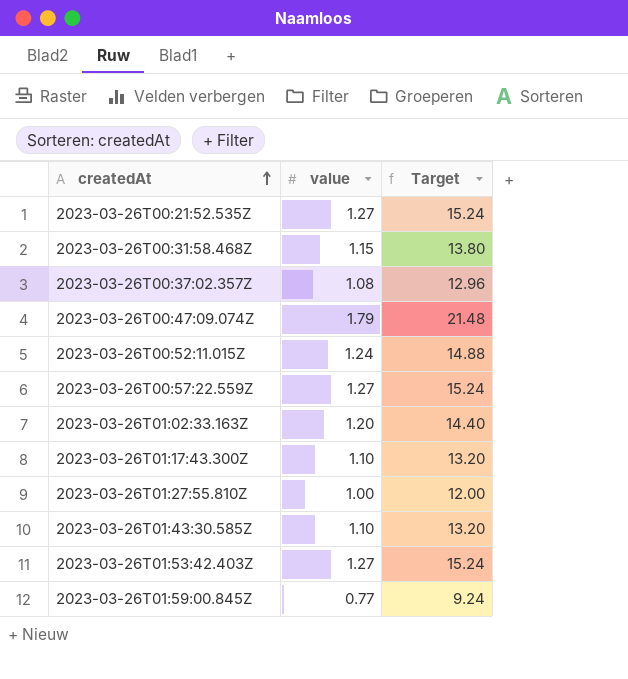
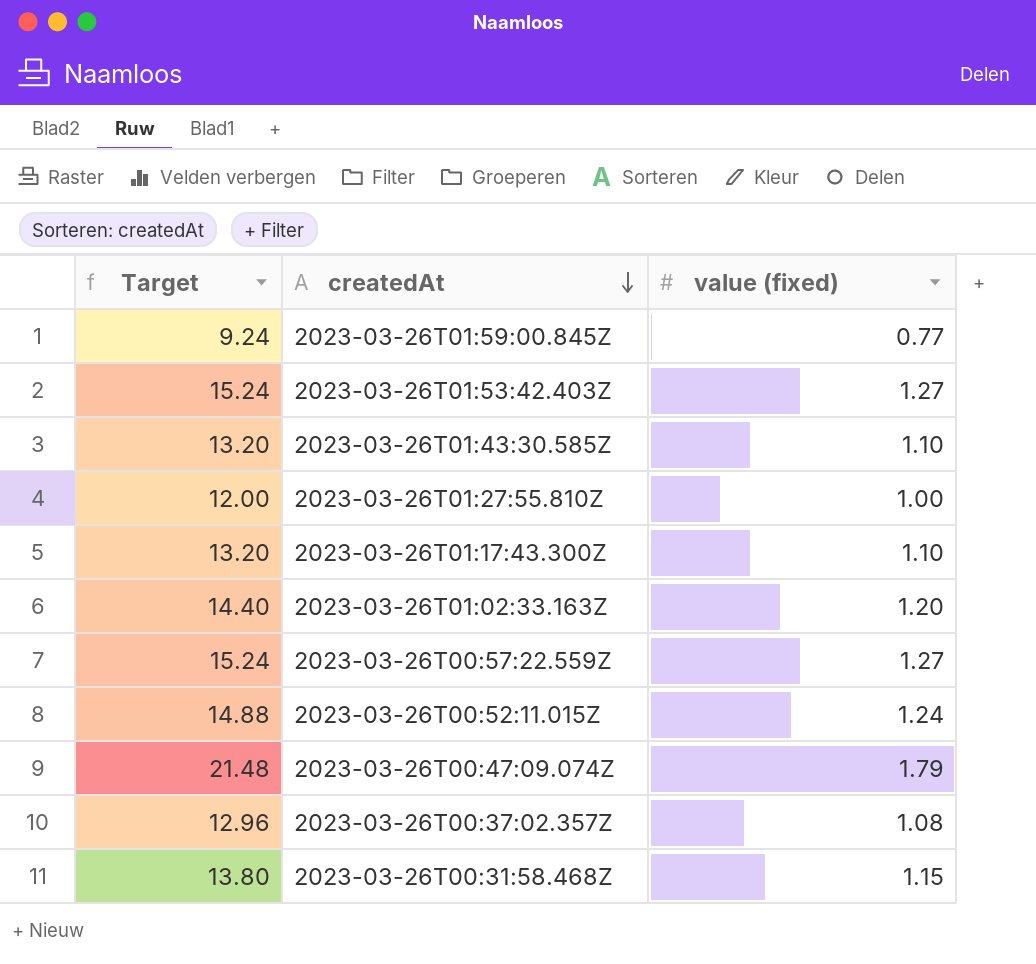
row order: createdAt ascending -> createdAt descending
column Target | position: 3 -> 1
column name: value -> value (fixed)
row 2023-03-26T00:21:52.535Z: 1.27 | 15.24 -> none

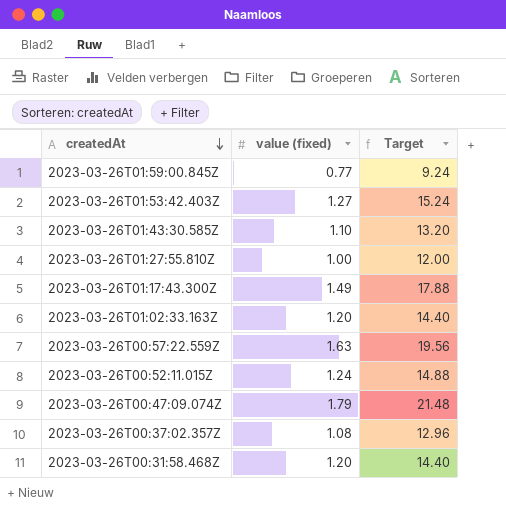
column Target | position: 1 -> 3
2023-03-26T01:17:43.300Z | value (fixed): 1.10 -> 1.49
2023-03-26T01:17:43.300Z | Target: 13.20 -> 17.88
2023-03-26T00:57:22.559Z | value (fixed): 1.27 -> 1.63
2023-03-26T00:57:22.559Z | Target: 15.24 -> 19.56
2023-03-26T00:31:58.468Z | value (fixed): 1.15 -> 1.20
2023-03-26T00:31:58.468Z | Target: 13.80 -> 14.40

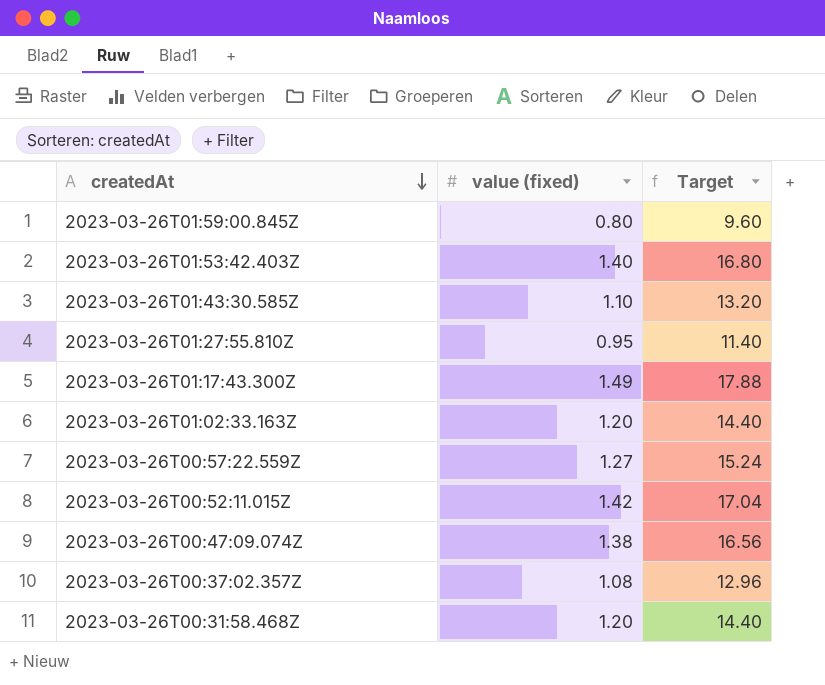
2023-03-26T01:59:00.845Z | value (fixed): 0.77 -> 0.80
2023-03-26T01:59:00.845Z | Target: 9.24 -> 9.60
2023-03-26T01:53:42.403Z | value (fixed): 1.27 -> 1.40
2023-03-26T01:53:42.403Z | Target: 15.24 -> 16.80
2023-03-26T01:27:55.810Z | value (fixed): 1.00 -> 0.95
2023-03-26T01:27:55.810Z | Target: 12.00 -> 11.40
2023-03-26T00:57:22.559Z | value (fixed): 1.63 -> 1.27
2023-03-26T00:57:22.559Z | Target: 19.56 -> 15.24
2023-03-26T00:52:11.015Z | value (fixed): 1.24 -> 1.42
2023-03-26T00:52:11.015Z | Target: 14.88 -> 17.04
2023-03-26T00:47:09.074Z | value (fixed): 1.79 -> 1.38
2023-03-26T00:47:09.074Z | Target: 21.48 -> 16.56

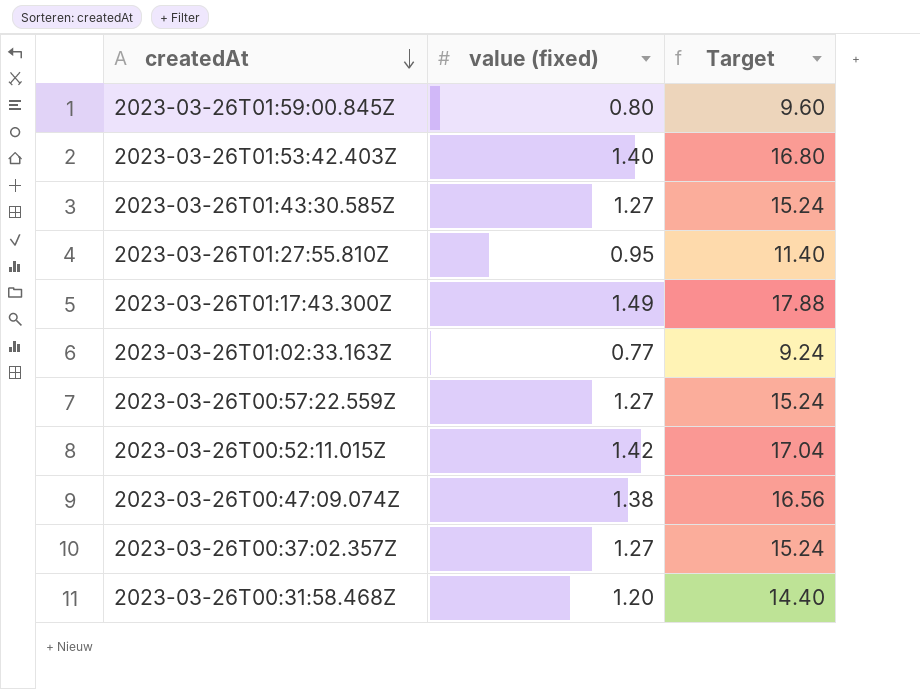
2023-03-26T01:43:30.585Z | value (fixed): 1.10 -> 1.27
2023-03-26T01:43:30.585Z | Target: 13.20 -> 15.24
2023-03-26T01:02:33.163Z | value (fixed): 1.20 -> 0.77
2023-03-26T01:02:33.163Z | Target: 14.40 -> 9.24
2023-03-26T00:37:02.357Z | value (fixed): 1.08 -> 1.27
2023-03-26T00:37:02.357Z | Target: 12.96 -> 15.24

